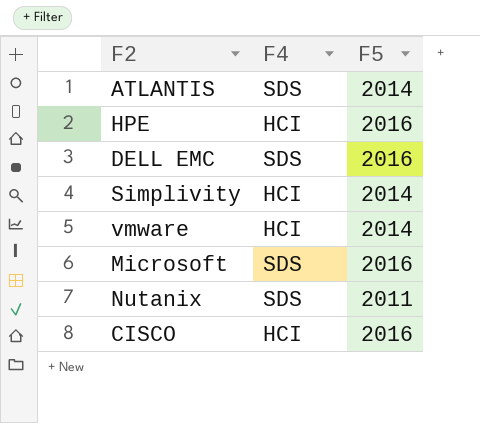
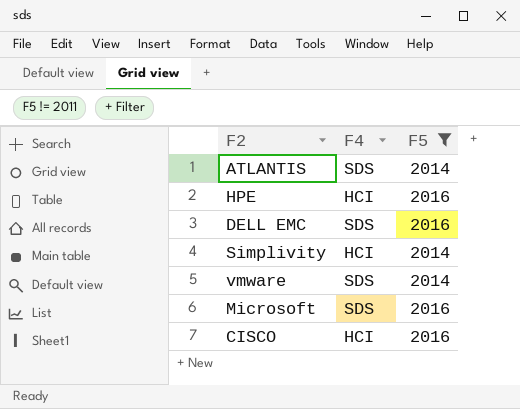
filter: none -> F5 != 2011
vmware | F4: HCI -> SDS

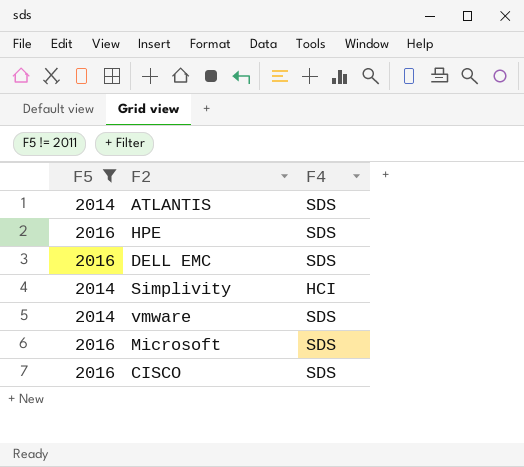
column F5 | position: 3 -> 1
HPE | F4: HCI -> SDS
CISCO | F4: HCI -> SDS

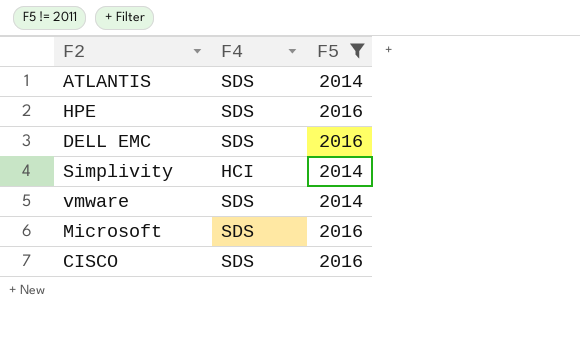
column F5 | position: 1 -> 3

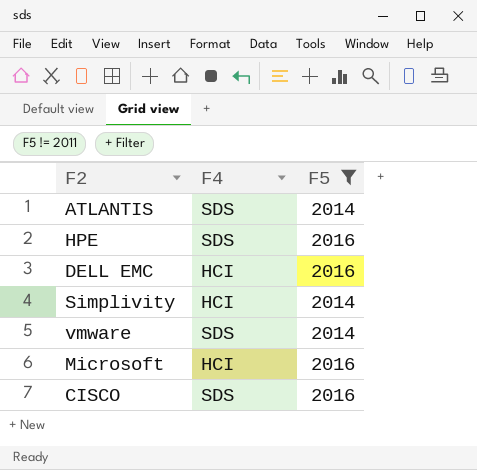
DELL EMC | F4: SDS -> HCI
Microsoft | F4: SDS -> HCI

